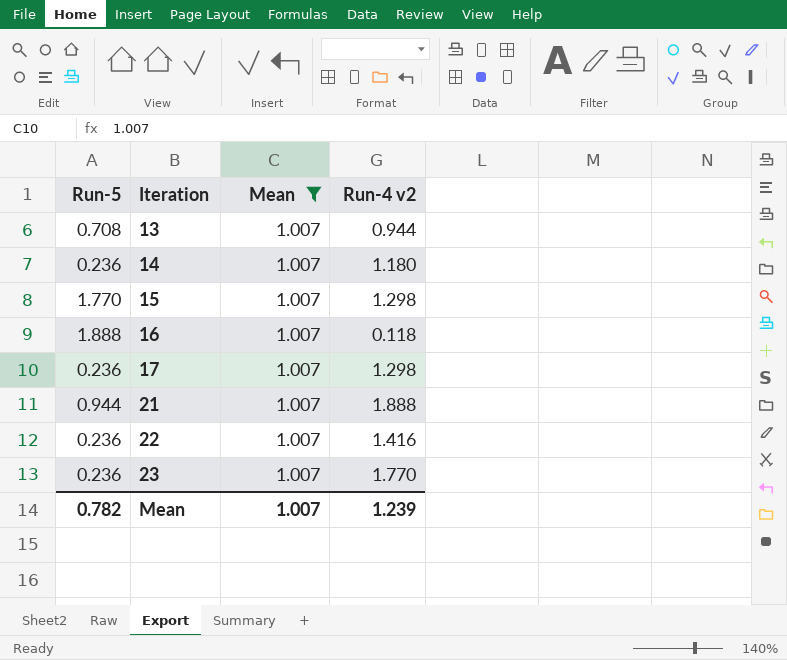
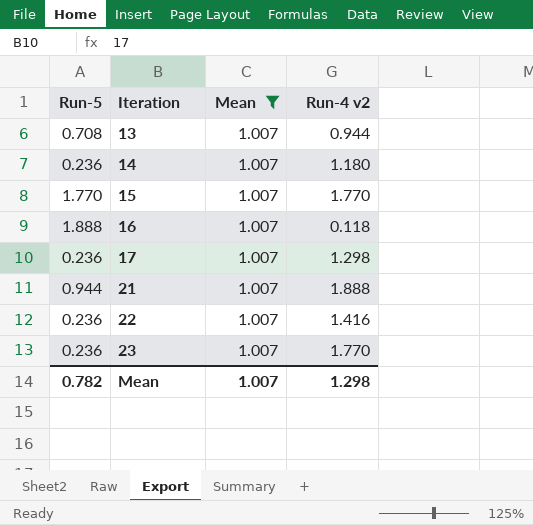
15 | Run-4 v2: 1.298 -> 1.770
Mean | Run-4 v2: 1.239 -> 1.298

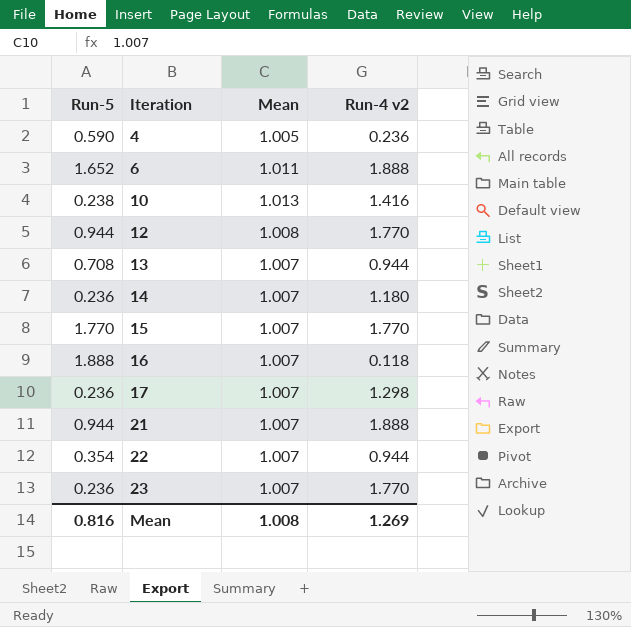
filter: Mean = 1.007 -> none
22 | Run-5: 0.236 -> 0.354
22 | Run-4 v2: 1.416 -> 0.944
Mean | Run-5: 0.782 -> 0.816
Mean | Mean: 1.007 -> 1.008
Mean | Run-4 v2: 1.298 -> 1.269

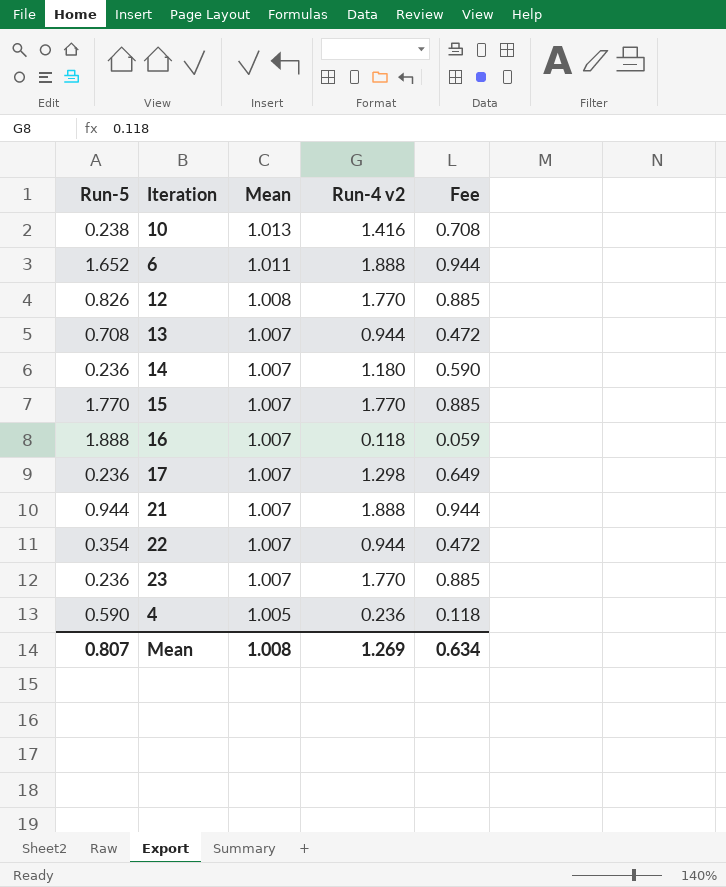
row order: Iteration ascending -> Mean descending
column Fee | formula: none -> [Run-4 v2] * 0.5
12 | Run-5: 0.944 -> 0.826
Mean | Run-5: 0.816 -> 0.807

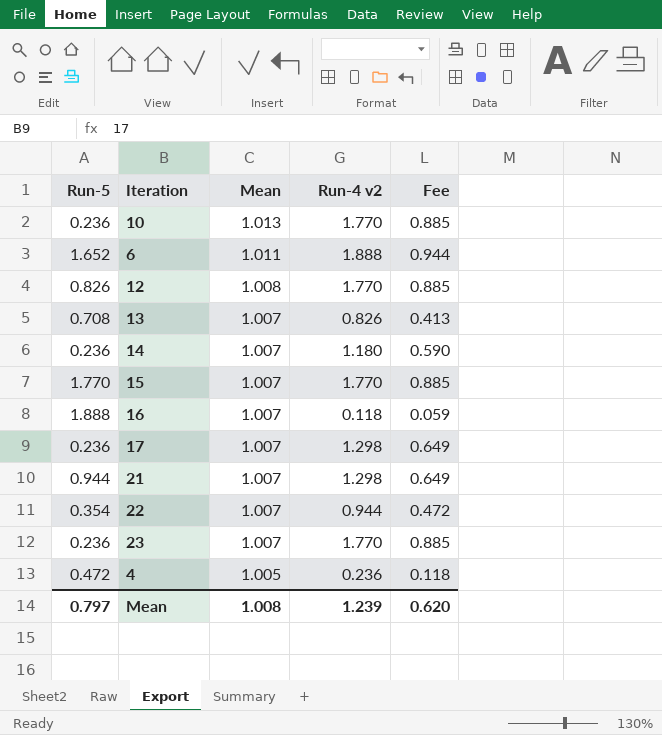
10 | Run-5: 0.238 -> 0.236
10 | Run-4 v2: 1.416 -> 1.770
10 | Fee: 0.708 -> 0.885
13 | Run-4 v2: 0.944 -> 0.826
13 | Fee: 0.472 -> 0.413
21 | Run-4 v2: 1.888 -> 1.298
21 | Fee: 0.944 -> 0.649
4 | Run-5: 0.590 -> 0.472
Mean | Run-5: 0.807 -> 0.797
Mean | Run-4 v2: 1.269 -> 1.239
Mean | Fee: 0.634 -> 0.620

